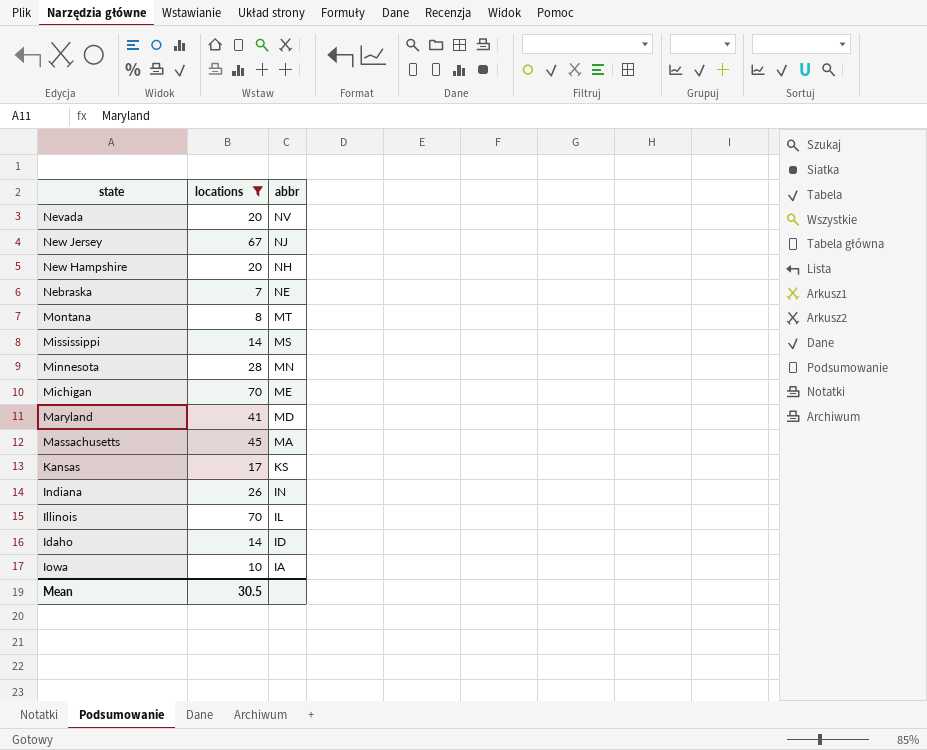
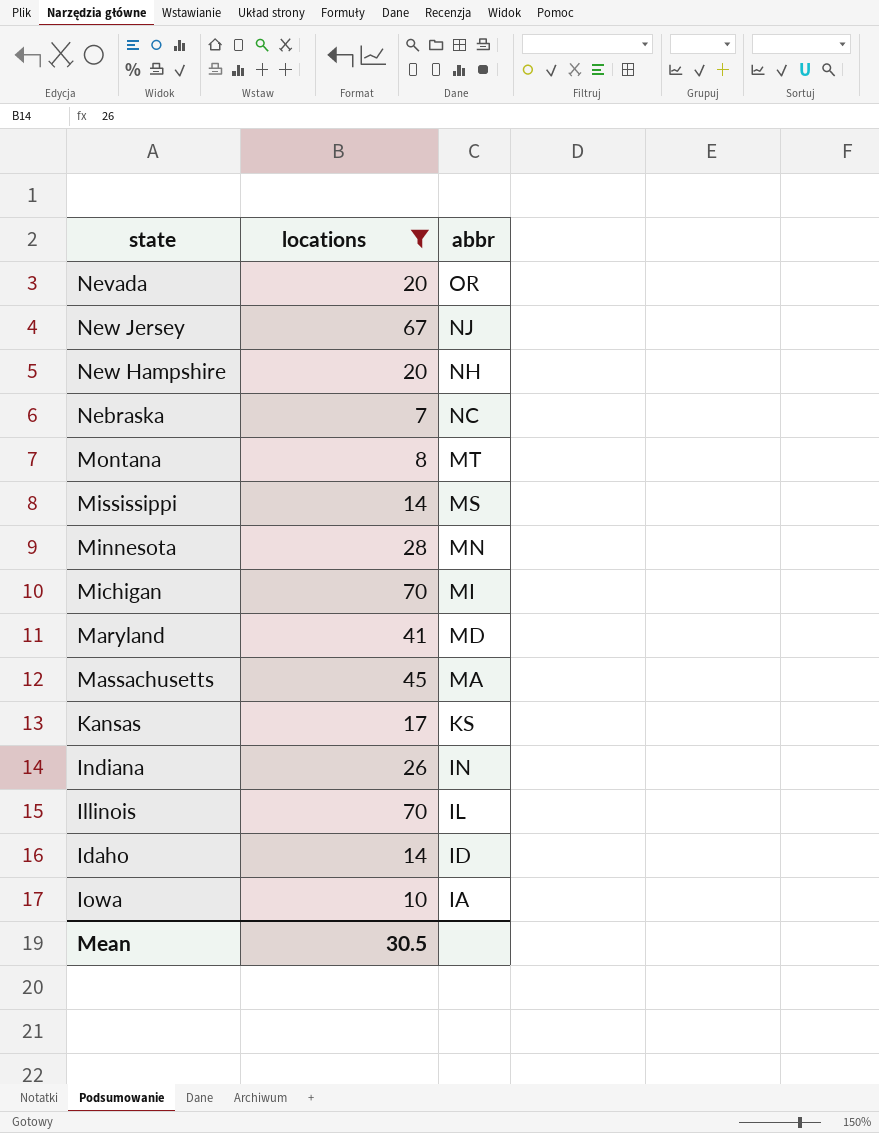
Nevada | abbr: NV -> OR
Nebraska | abbr: NE -> NC
Michigan | abbr: ME -> MI

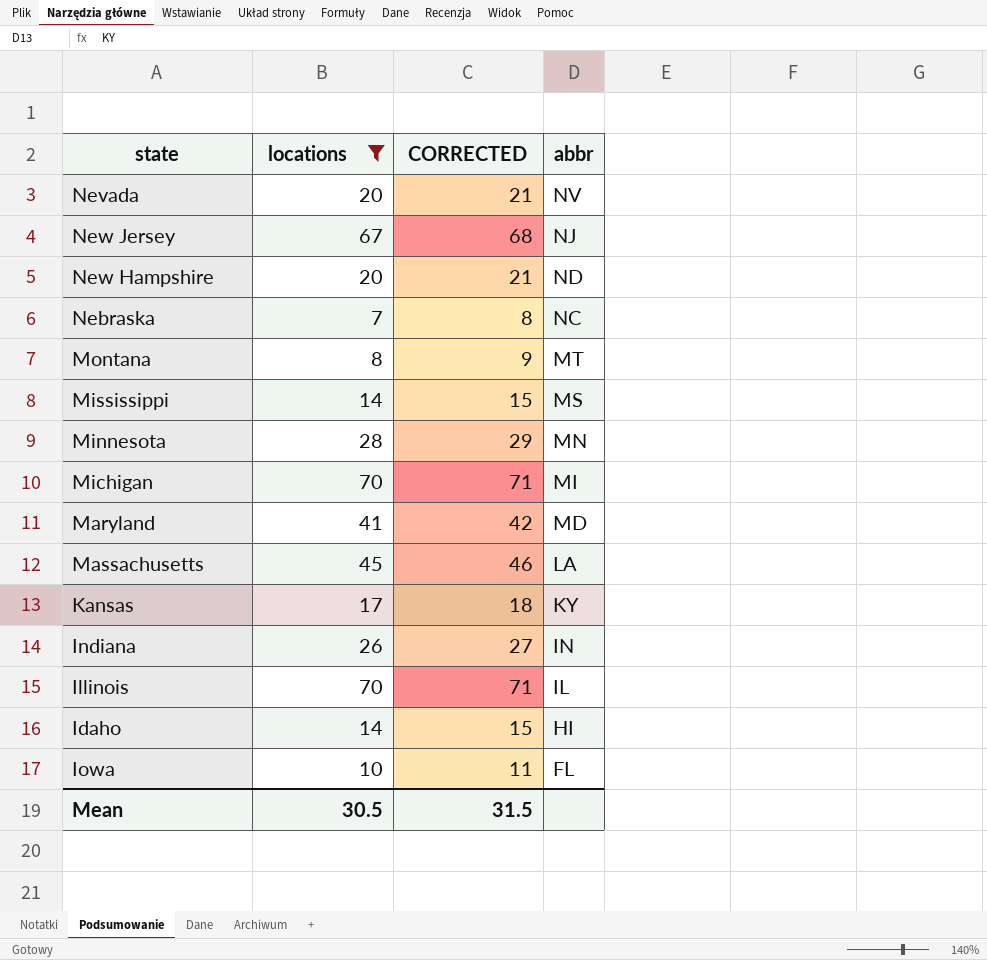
column CORRECTED | formula: none -> [locations] + 1
Nevada | abbr: OR -> NV
New Hampshire | abbr: NH -> ND
Massachusetts | abbr: MA -> LA
Kansas | abbr: KS -> KY
Idaho | abbr: ID -> HI
Iowa | abbr: IA -> FL

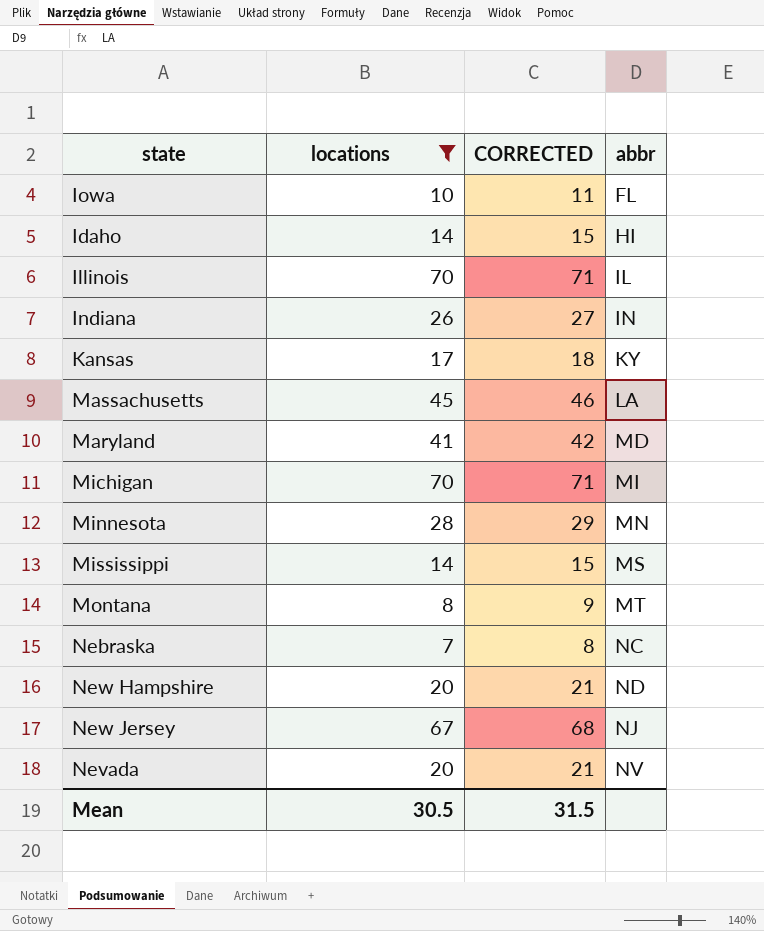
row order: abbr descending -> abbr ascending

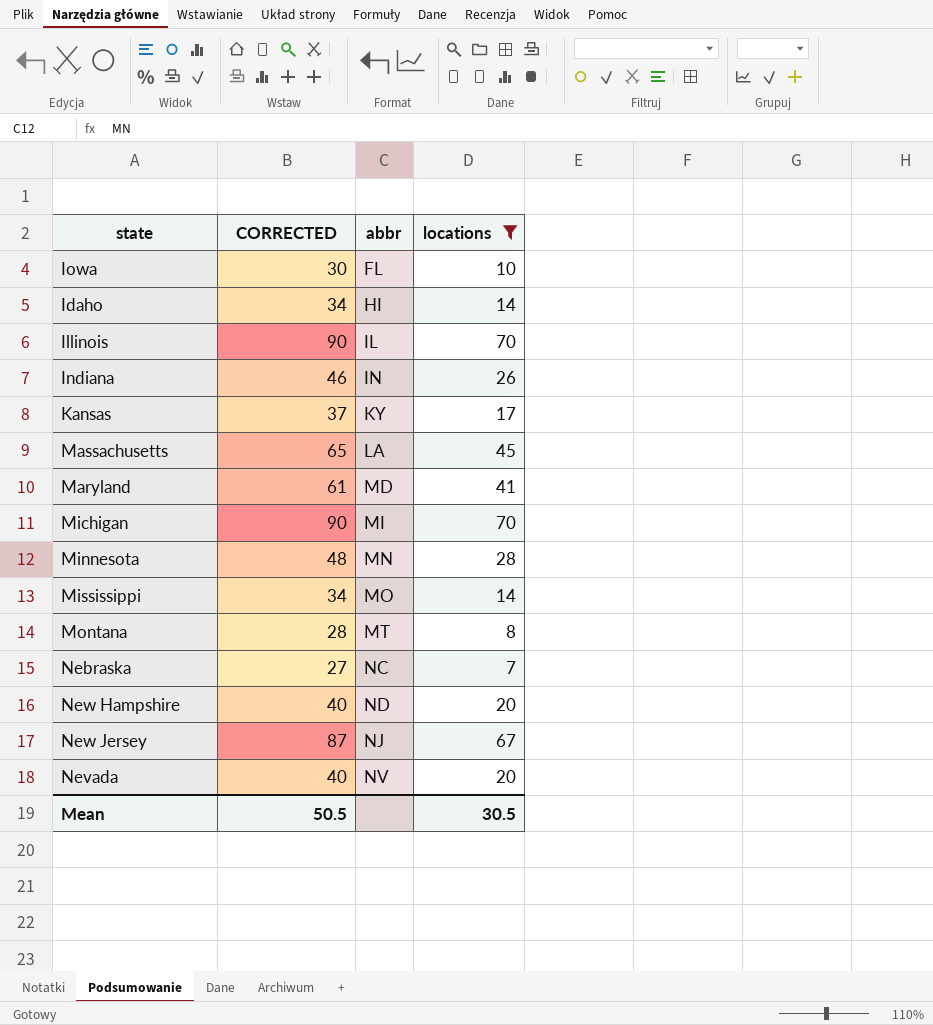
column CORRECTED | formula: [locations] + 1 -> [locations] + 20
column locations | position: 2 -> 4
Mississippi | abbr: MS -> MO
Mean | CORRECTED: 31.5 -> 50.5

